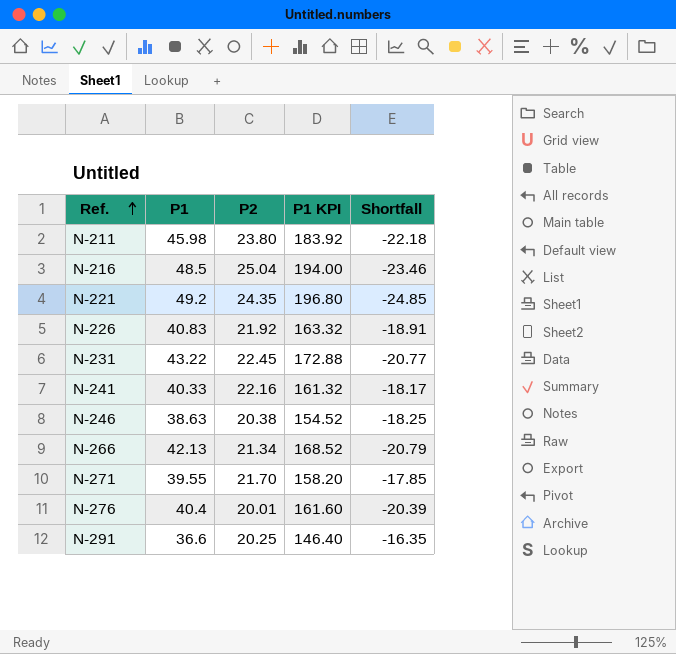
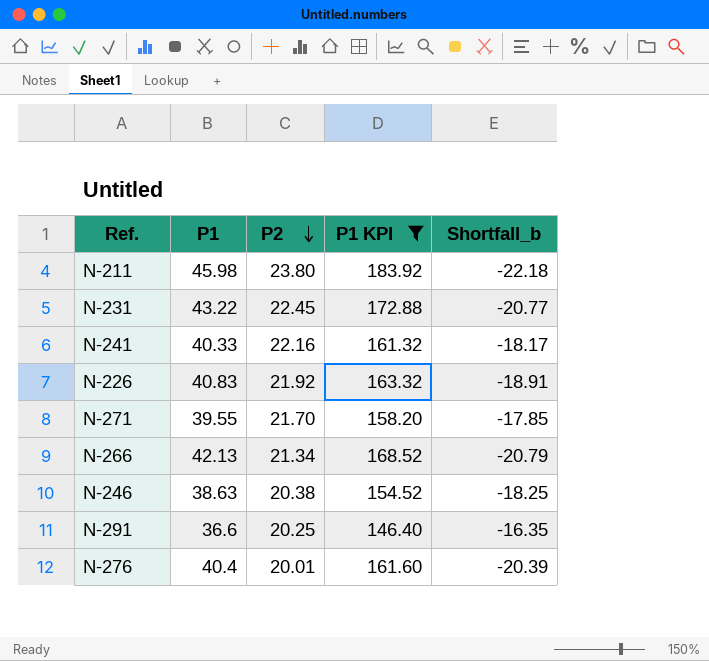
filter: none -> P1 KPI <= 183.92
row order: Ref. ascending -> P2 descending
column name: Shortfall -> Shortfall_b

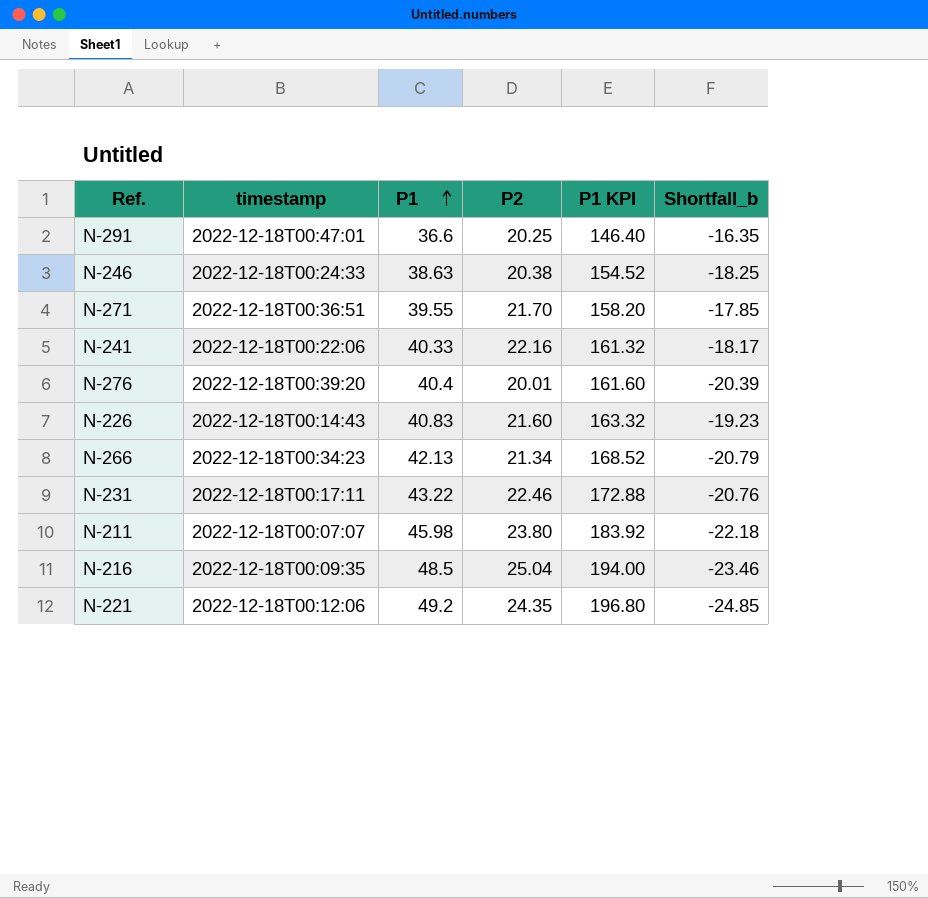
filter: P1 KPI <= 183.92 -> none
row order: P2 descending -> P1 ascending
column timestamp | position: none -> 2
N-226 | P2: 21.92 -> 21.60
N-226 | Shortfall_b: -18.91 -> -19.23
N-231 | P2: 22.45 -> 22.46
N-231 | Shortfall_b: -20.77 -> -20.76

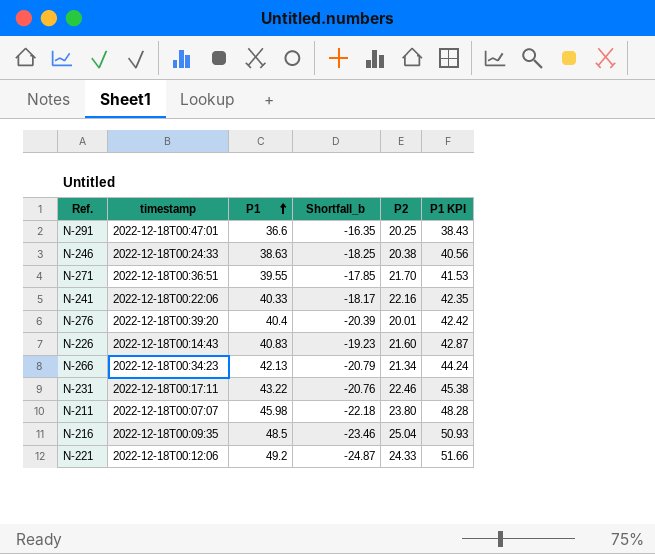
column Shortfall_b | position: 6 -> 4
column P1 KPI | formula: [P1] * 4 -> [P1] * 1.05
N-221 | Shortfall_b: -24.85 -> -24.87
N-221 | P2: 24.35 -> 24.33

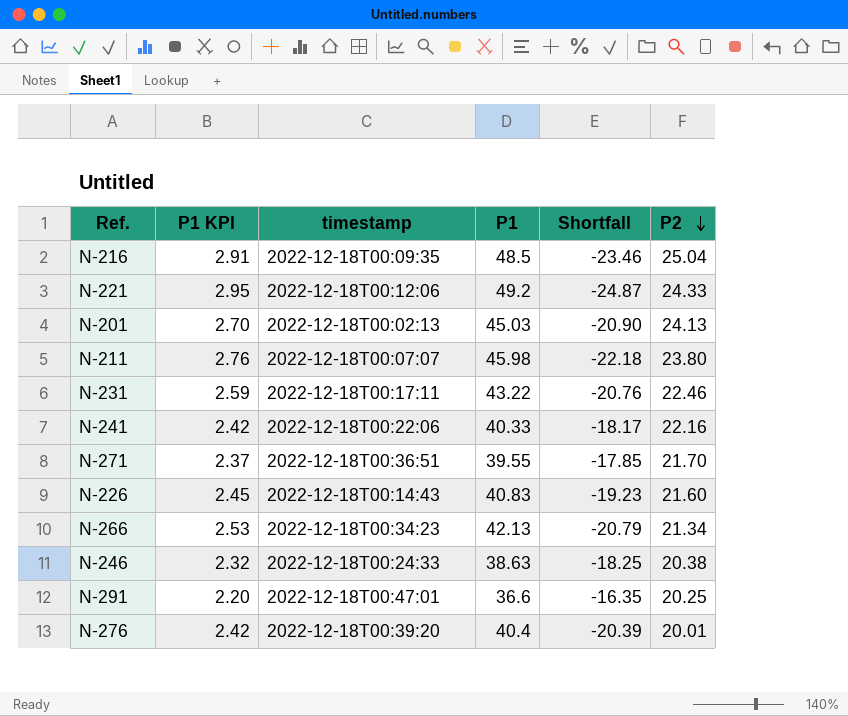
row order: P1 ascending -> P2 descending
column P1 KPI | formula: [P1] * 1.05 -> [P1] * 0.06
column P1 KPI | position: 6 -> 2
column name: Shortfall_b -> Shortfall
row N-201: none -> 2.70 | 2022-12-18T00:02:13 | 45.03 | -20.90 | 24.13

